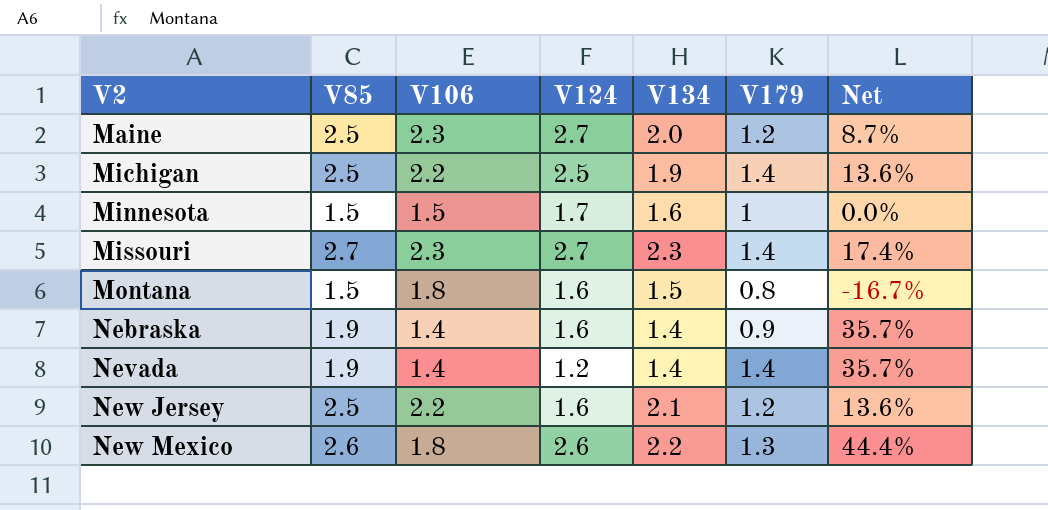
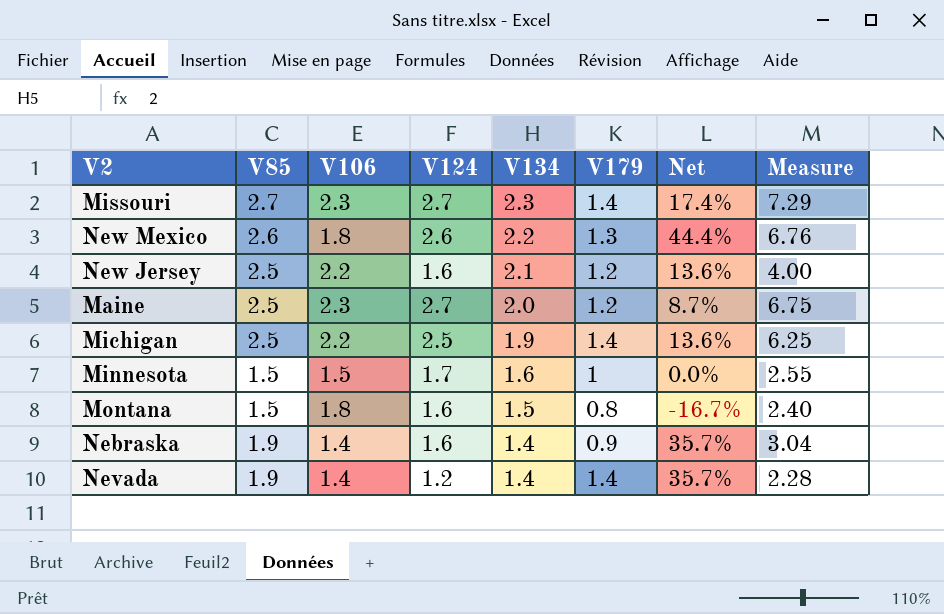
row order: V2 ascending -> V134 descending
column Measure | formula: none -> [V85] * [V124]

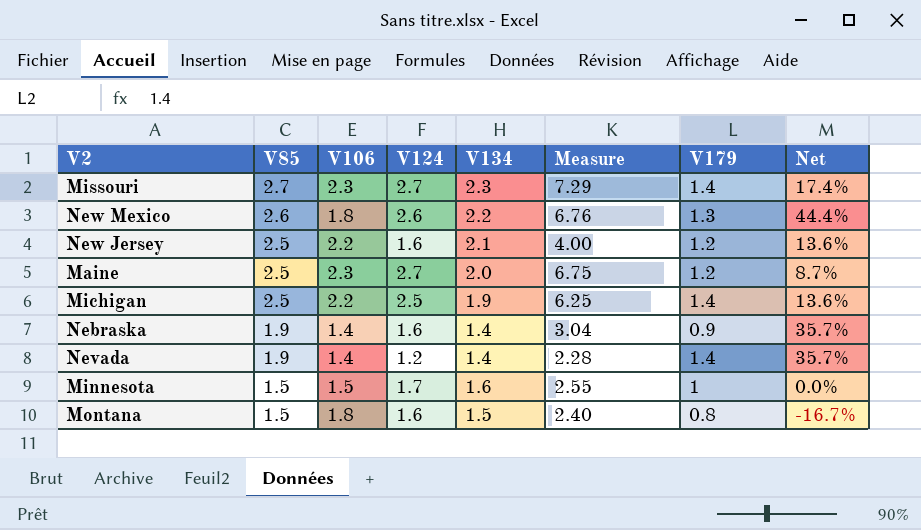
row order: V134 descending -> V85 descending
column Measure | position: 8 -> 6

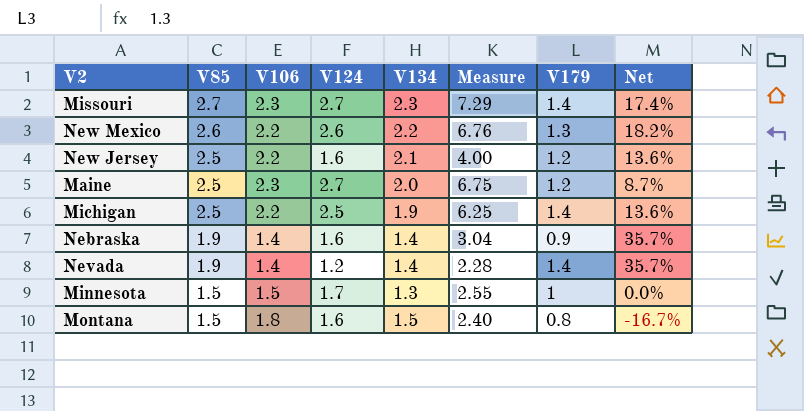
New Mexico | V106: 1.8 -> 2.2
New Mexico | Net: 44.4% -> 18.2%
Minnesota | V134: 1.6 -> 1.3

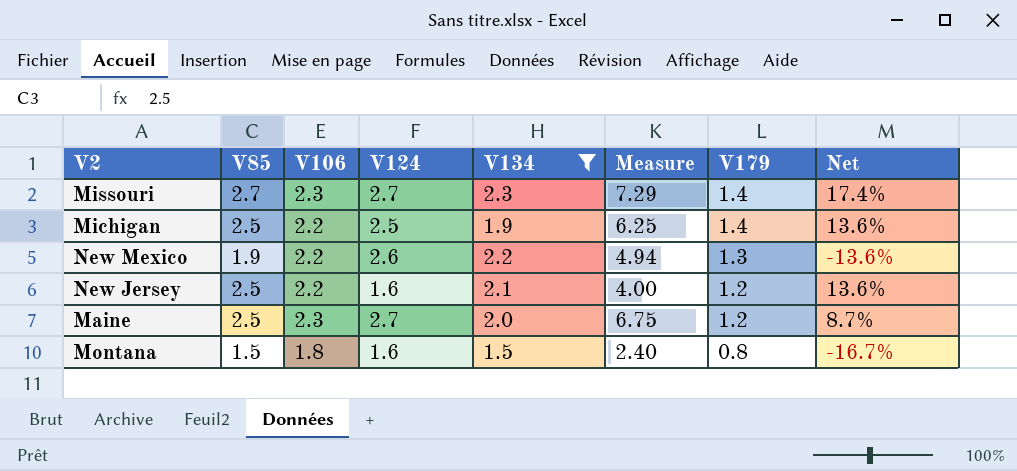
filter: none -> V134 >= 1.5
row order: V85 descending -> V179 descending
New Mexico | V85: 2.6 -> 1.9
New Mexico | Measure: 6.76 -> 4.94
New Mexico | Net: 18.2% -> -13.6%

